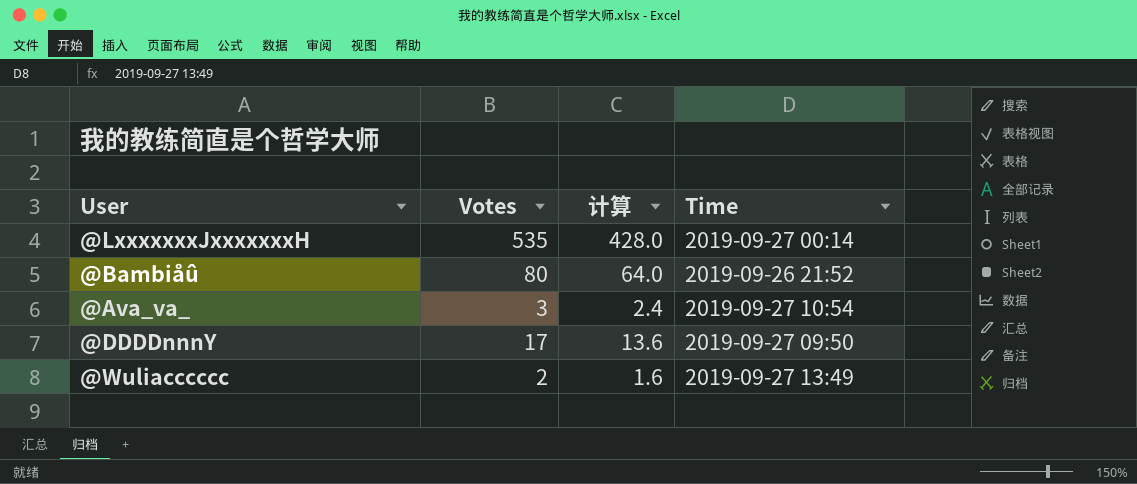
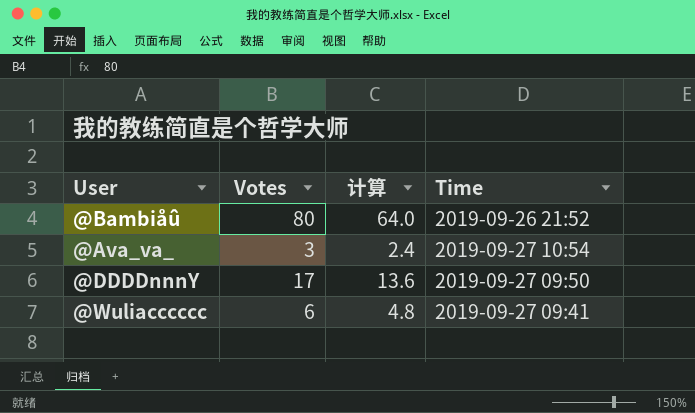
row @LxxxxxxxJxxxxxxxH: 535 | 428.0 | 2019-09-27 00:14 -> none
@Wuliacccccc | Votes: 2 -> 6
@Wuliacccccc | 计算: 1.6 -> 4.8
@Wuliacccccc | Time: 2019-09-27 13:49 -> 2019-09-27 09:41

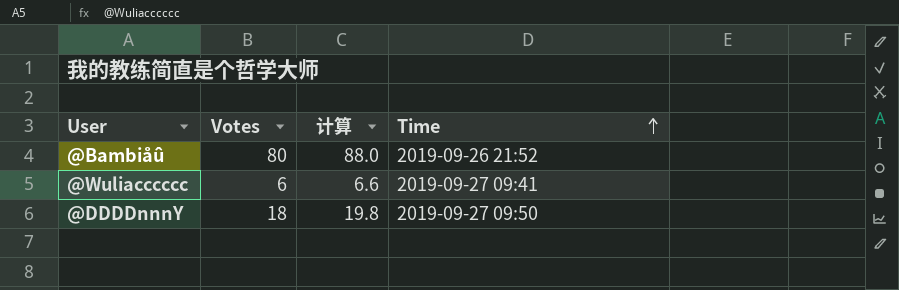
row order: none -> Time ascending
column 计算 | formula: [Votes] * 0.8 -> [Votes] * 1.1
row @Ava_va_: 3 | 2.4 | 2019-09-27 10:54 -> none
@DDDDnnnY | Votes: 17 -> 18

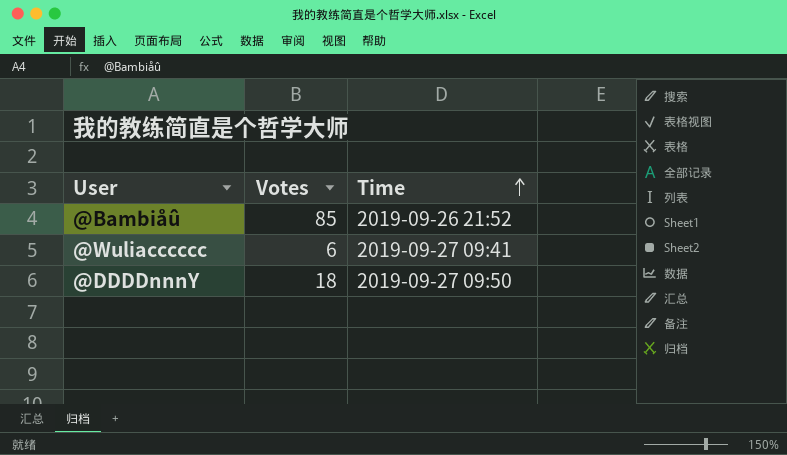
column 计算 | formula: [Votes] * 1.1 -> none
@Bambiåû | Votes: 80 -> 85

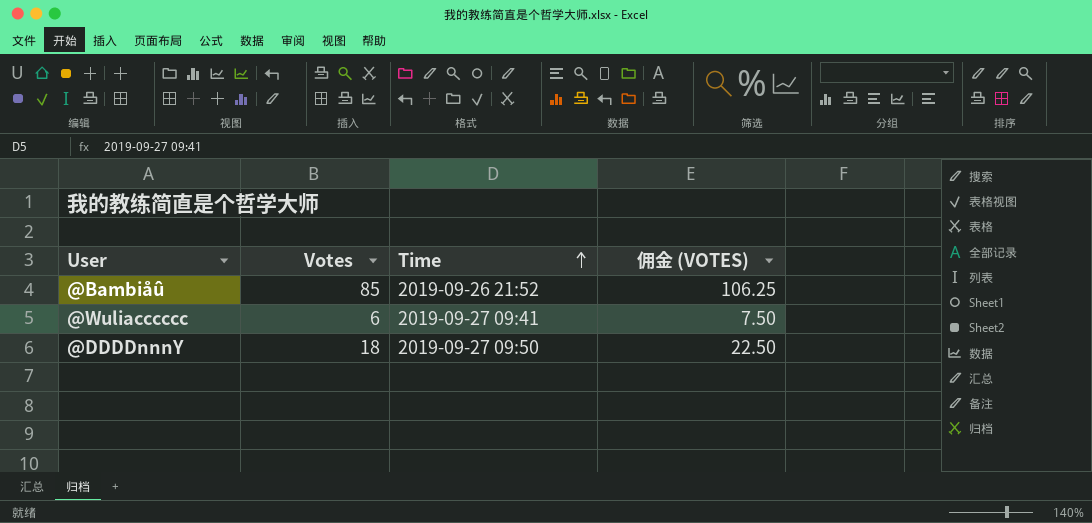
column 佣金 (VOTES) | formula: none -> [Votes] * 1.25

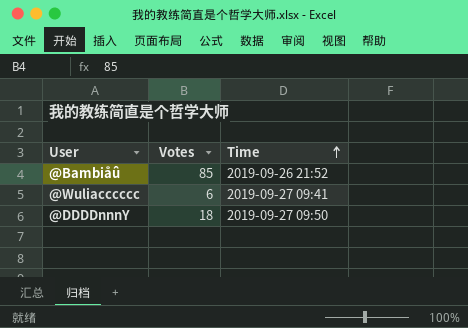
column 佣金 (VOTES) | formula: [Votes] * 1.25 -> none

